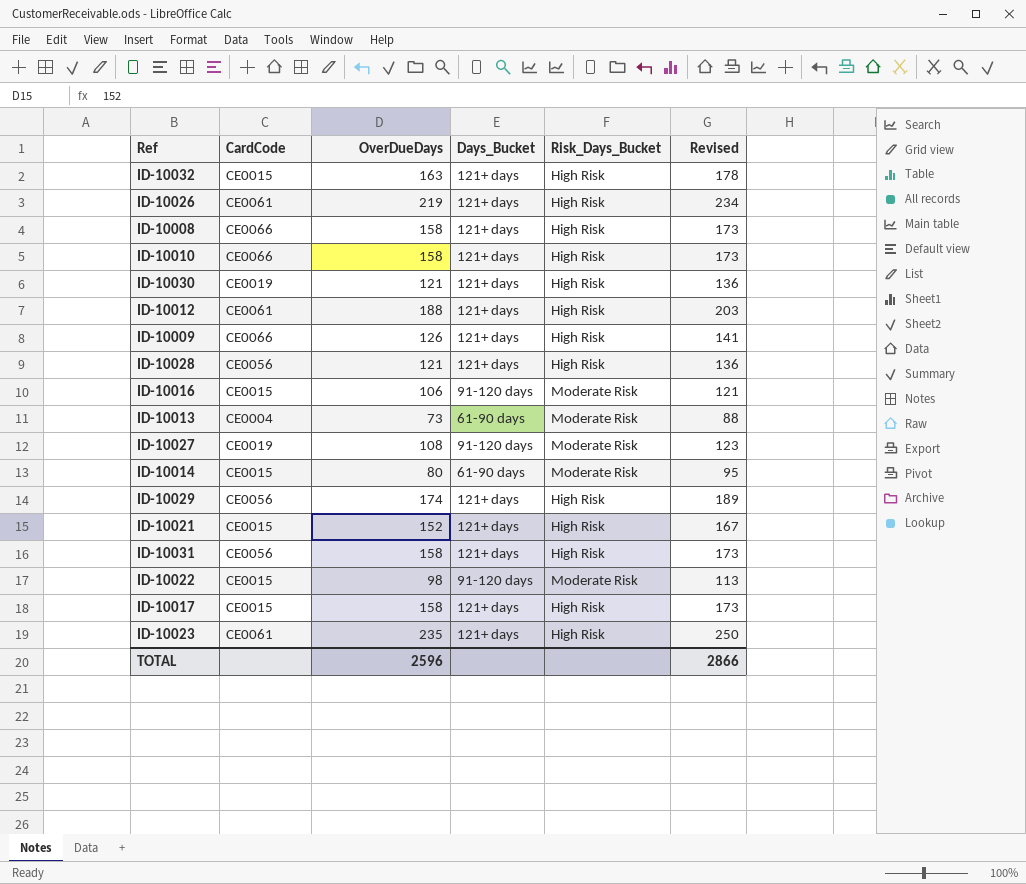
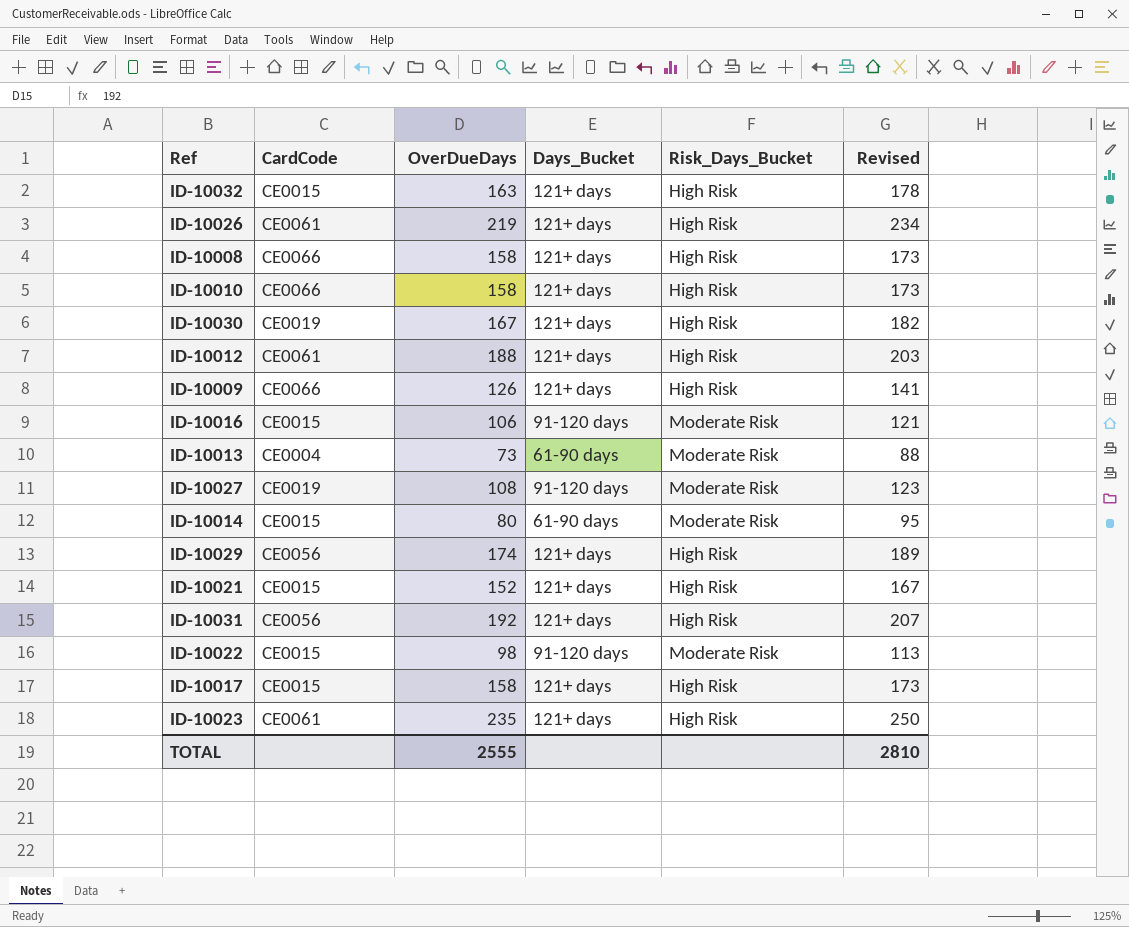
row ID-10028: CE0056 | 121 | 121+ days | High Risk | 136 -> none
ID-10030 | OverDueDays: 121 -> 167
ID-10030 | Revised: 136 -> 182
ID-10031 | OverDueDays: 158 -> 192
ID-10031 | Revised: 173 -> 207
TOTAL | OverDueDays: 2596 -> 2555
TOTAL | Revised: 2866 -> 2810

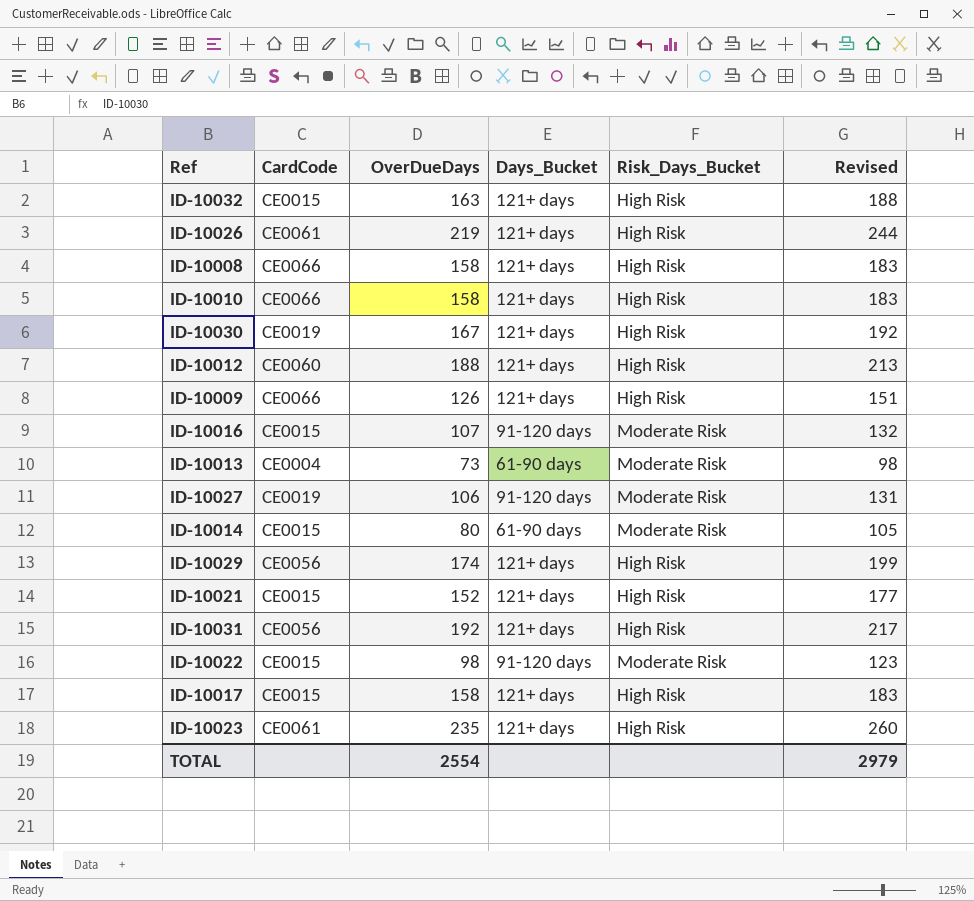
column Revised | formula: [OverDueDays] + 15 -> [OverDueDays] + 25
ID-10012 | CardCode: CE0061 -> CE0060
ID-10016 | OverDueDays: 106 -> 107
ID-10027 | OverDueDays: 108 -> 106
TOTAL | OverDueDays: 2555 -> 2554
TOTAL | Revised: 2810 -> 2979

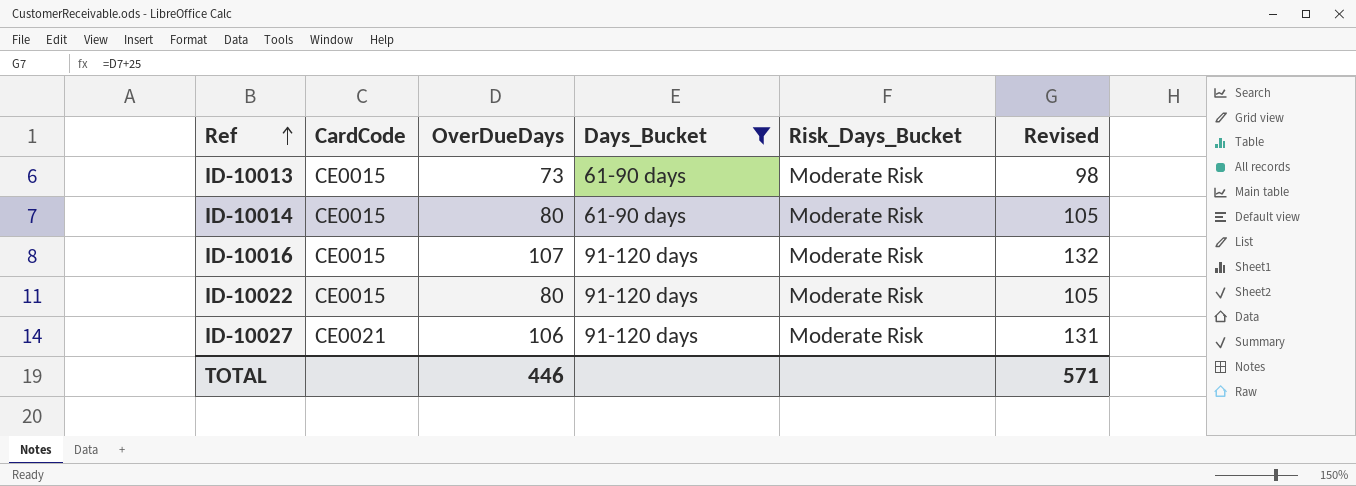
filter: none -> Days_Bucket != 121+ days
row order: none -> Ref ascending
ID-10013 | CardCode: CE0004 -> CE0015
ID-10022 | OverDueDays: 98 -> 80
ID-10022 | Revised: 123 -> 105
ID-10027 | CardCode: CE0019 -> CE0021
TOTAL | OverDueDays: 2554 -> 446
TOTAL | Revised: 2979 -> 571

